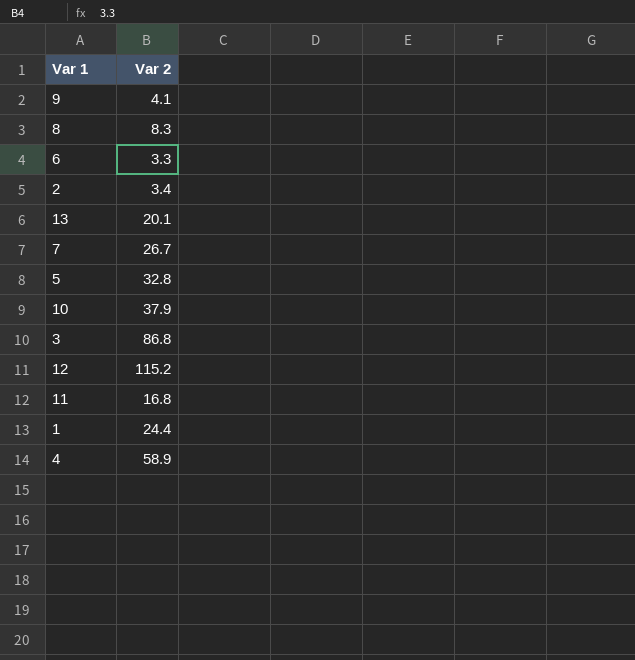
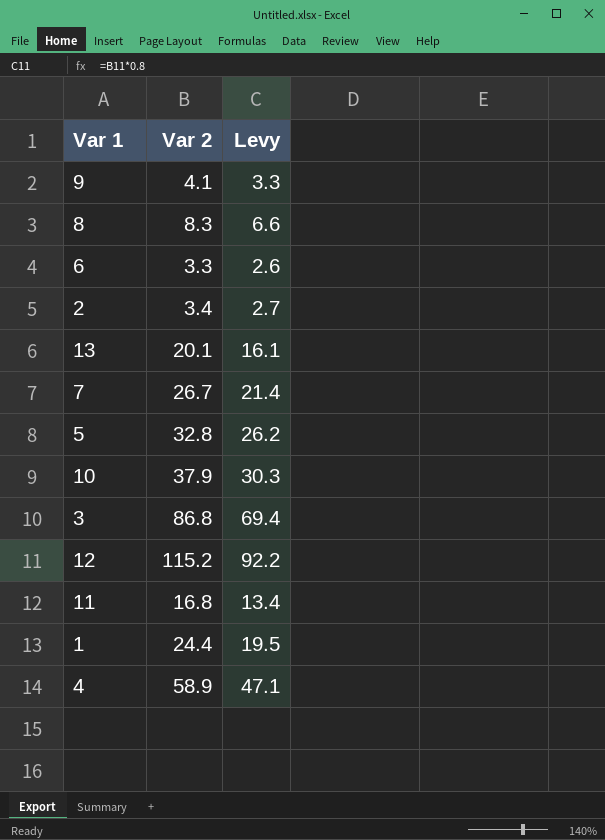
column Levy | formula: none -> [Var 2] * 0.8

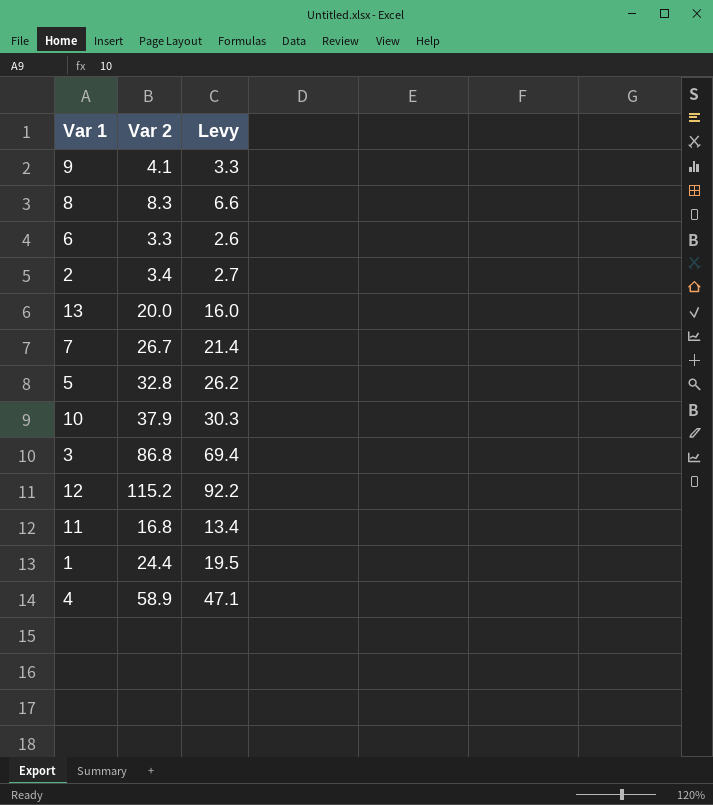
13 | Var 2: 20.1 -> 20.0
13 | Levy: 16.1 -> 16.0

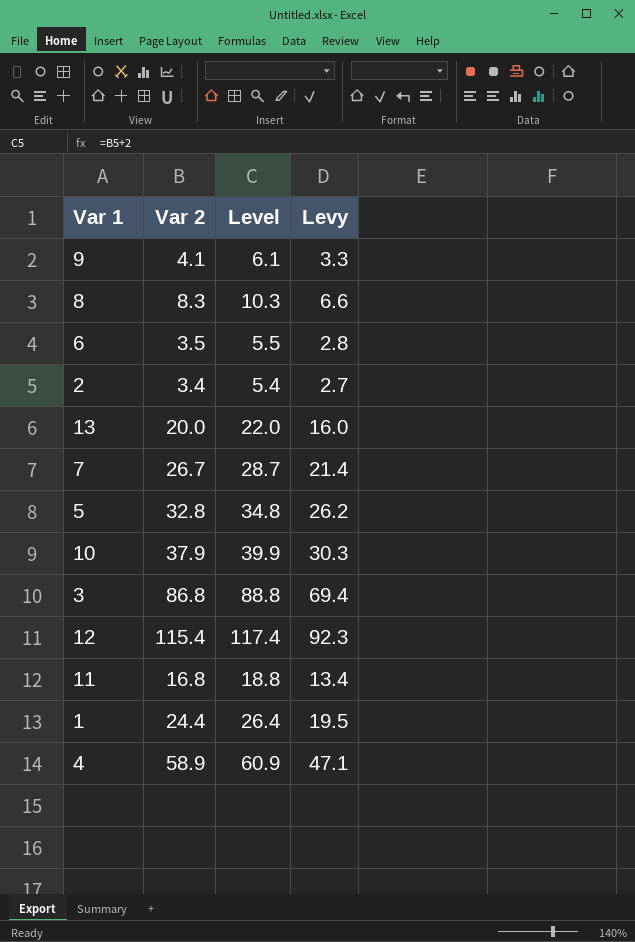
column Level | formula: none -> [Var 2] + 2
6 | Var 2: 3.3 -> 3.5
6 | Levy: 2.6 -> 2.8
12 | Var 2: 115.2 -> 115.4
12 | Levy: 92.2 -> 92.3

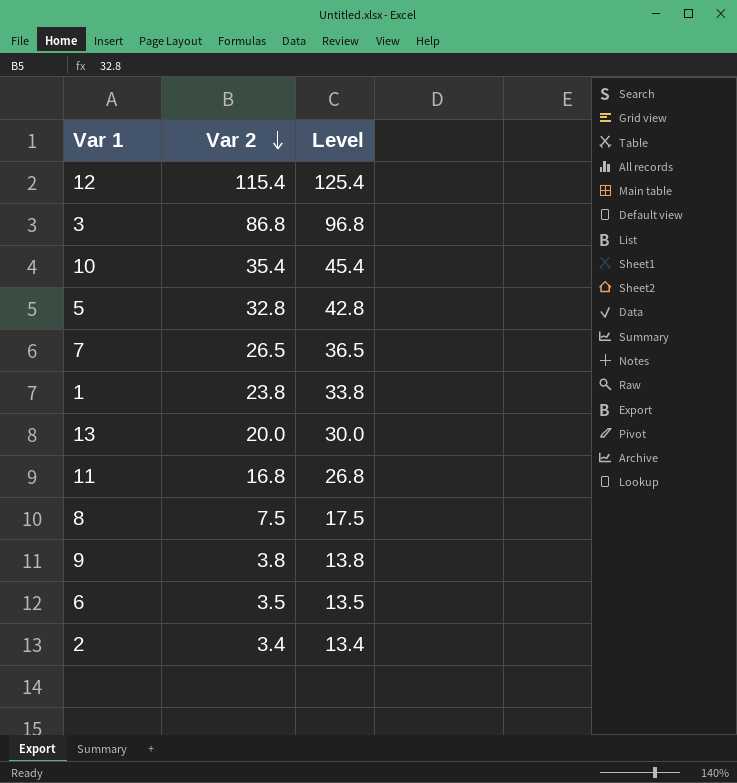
row order: none -> Var 2 descending
column Levy | formula: [Var 2] * 0.8 -> none
column Level | formula: [Var 2] + 2 -> [Var 2] + 10
row 4: 58.9 | 60.9 | 47.1 -> none
10 | Var 2: 37.9 -> 35.4
7 | Var 2: 26.7 -> 26.5
1 | Var 2: 24.4 -> 23.8
8 | Var 2: 8.3 -> 7.5
9 | Var 2: 4.1 -> 3.8

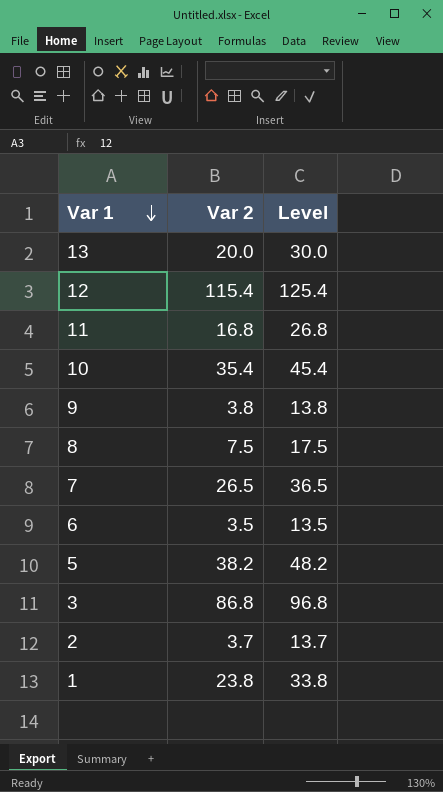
row order: Var 2 descending -> Var 1 descending
5 | Var 2: 32.8 -> 38.2
5 | Level: 42.8 -> 48.2
2 | Var 2: 3.4 -> 3.7
2 | Level: 13.4 -> 13.7

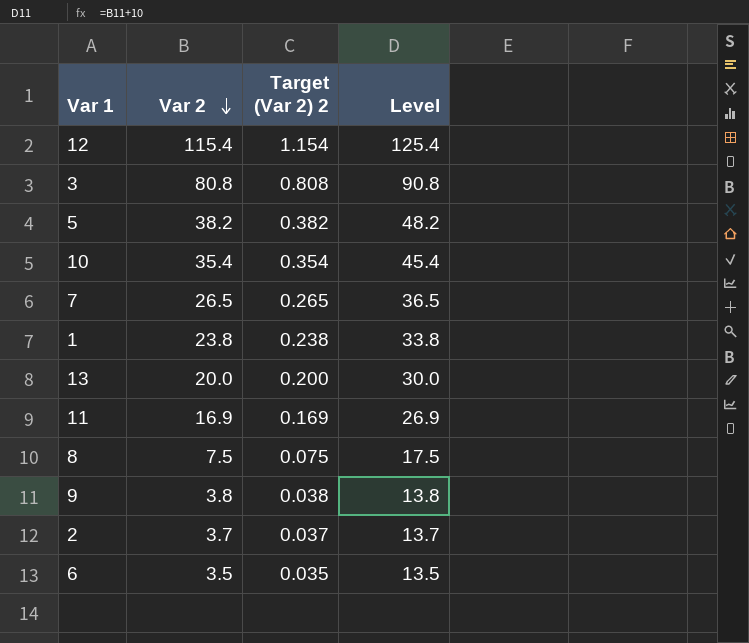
row order: Var 1 descending -> Var 2 descending
column Target (Var 2) 2 | formula: none -> [Var 2] * 0.01
3 | Var 2: 86.8 -> 80.8
3 | Level: 96.8 -> 90.8
11 | Var 2: 16.8 -> 16.9
11 | Level: 26.8 -> 26.9

